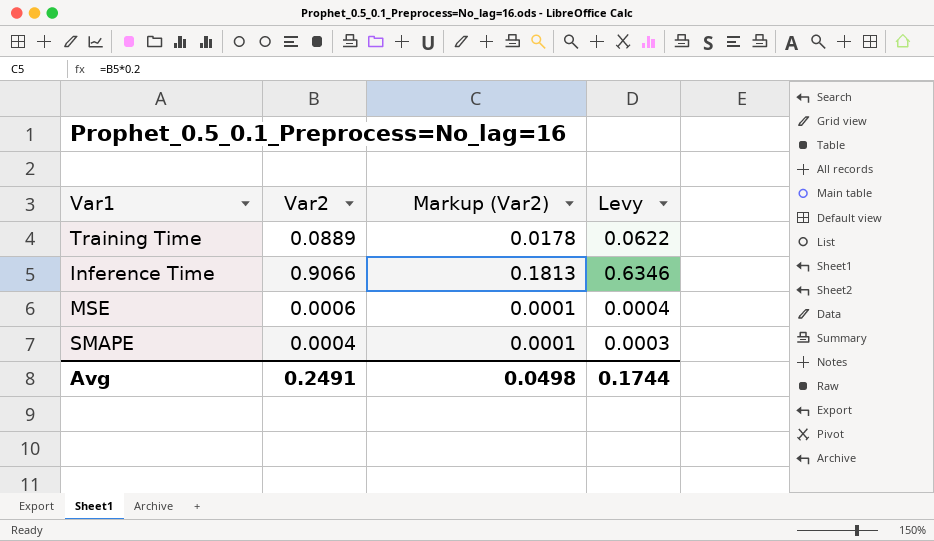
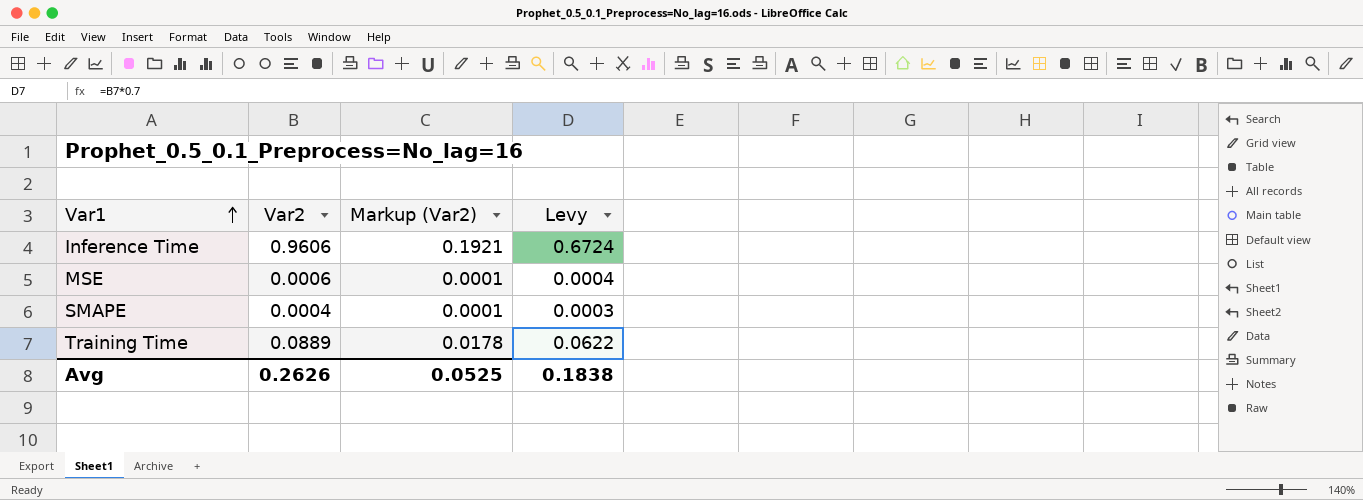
row order: none -> Var1 ascending
Inference Time | Var2: 0.9066 -> 0.9606
Inference Time | Markup (Var2): 0.1813 -> 0.1921
Inference Time | Levy: 0.6346 -> 0.6724
Avg | Var2: 0.2491 -> 0.2626
Avg | Markup (Var2): 0.0498 -> 0.0525
Avg | Levy: 0.1744 -> 0.1838

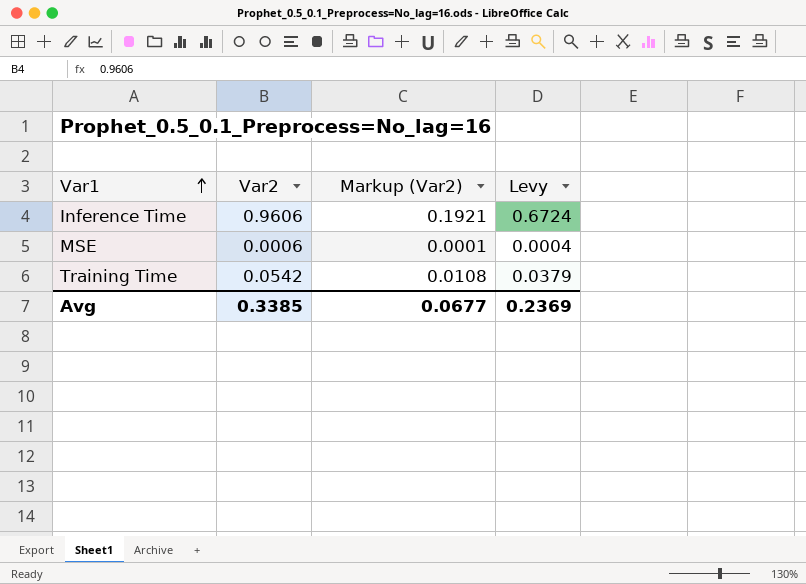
row SMAPE: 0.0004 | 0.0001 | 0.0003 -> none
Training Time | Var2: 0.0889 -> 0.0542
Training Time | Markup (Var2): 0.0178 -> 0.0108
Training Time | Levy: 0.0622 -> 0.0379
Avg | Var2: 0.2626 -> 0.3385
Avg | Markup (Var2): 0.0525 -> 0.0677
Avg | Levy: 0.1838 -> 0.2369

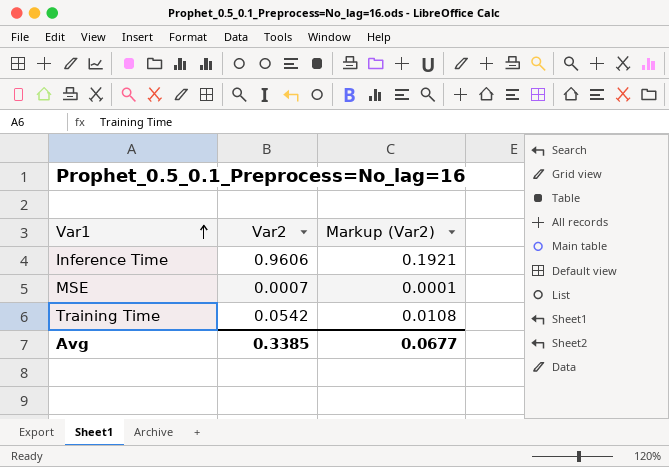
column Levy | formula: [Var2] * 0.7 -> none
MSE | Var2: 0.0006 -> 0.0007

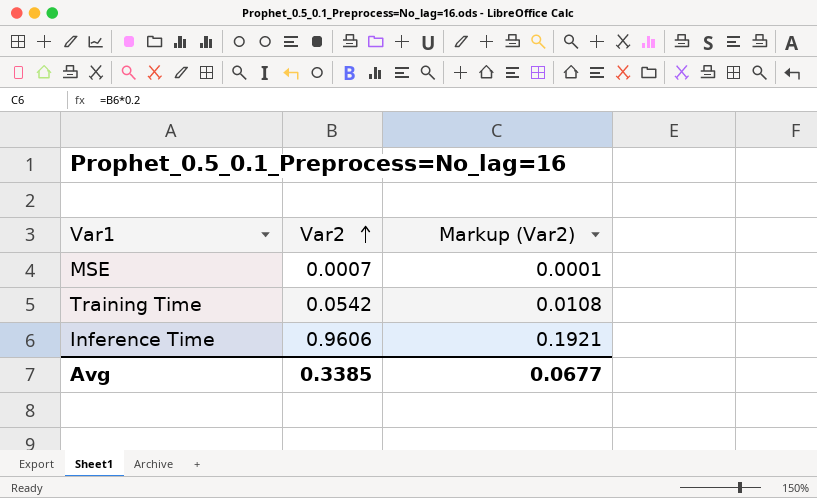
row order: Var1 ascending -> Var2 ascending

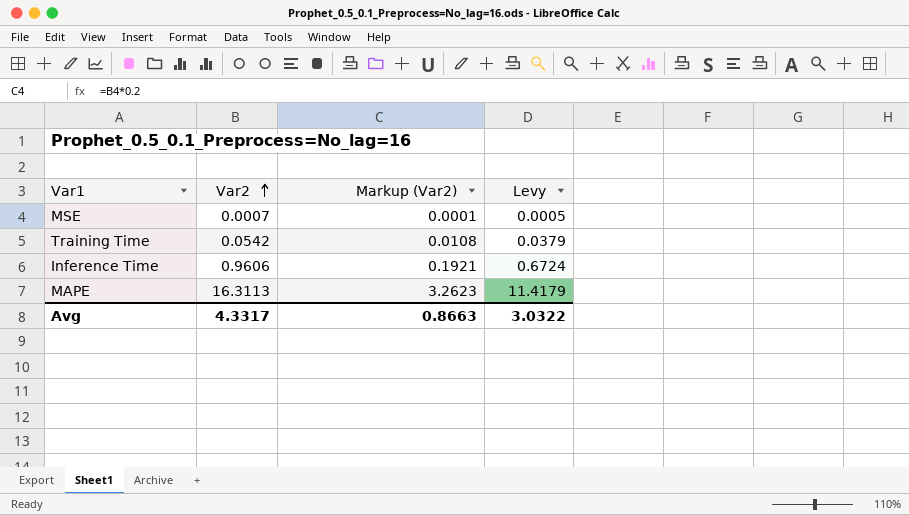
column Levy | formula: none -> [Var2] * 0.7
row MAPE: none -> 16.3113 | 3.2623 | 11.4179
Avg | Var2: 0.3385 -> 4.3317
Avg | Markup (Var2): 0.0677 -> 0.8663

